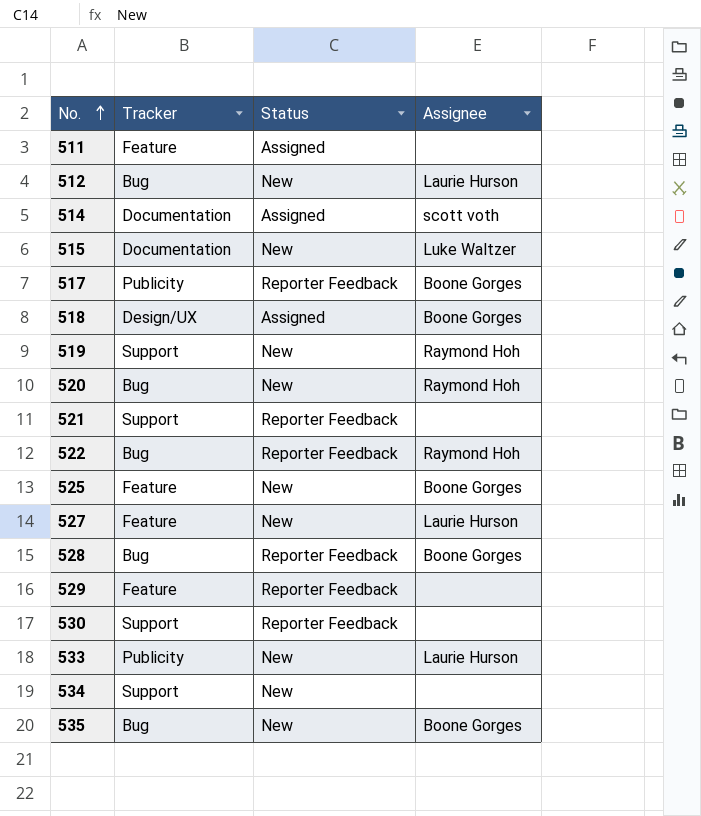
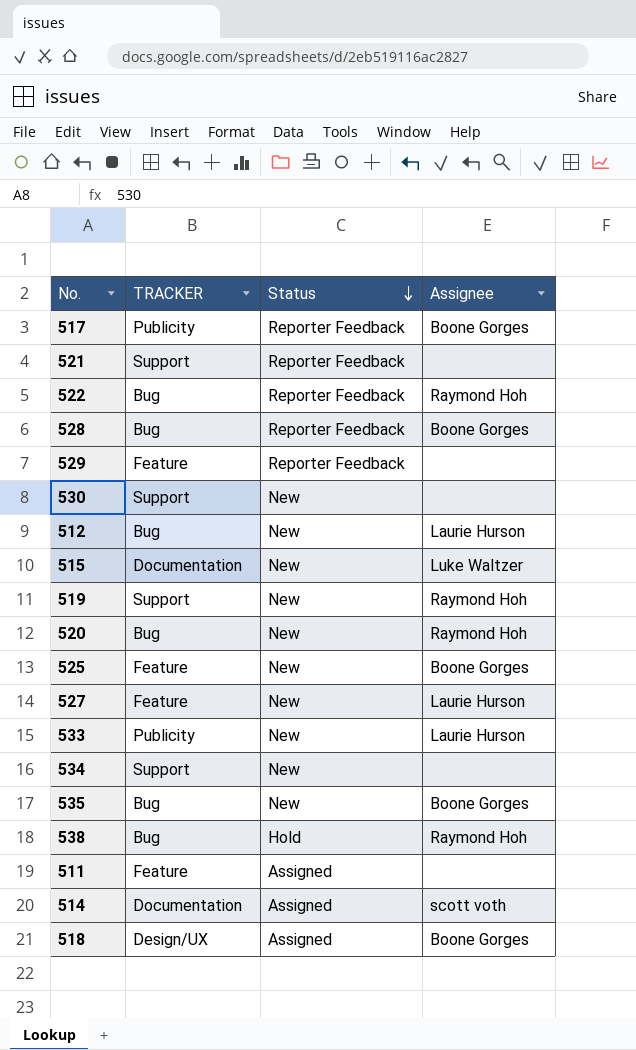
row order: No. ascending -> Status descending
column name: Tracker -> TRACKER
530 | Status: Reporter Feedback -> New
row 538: none -> Bug | Hold | Raymond Hoh

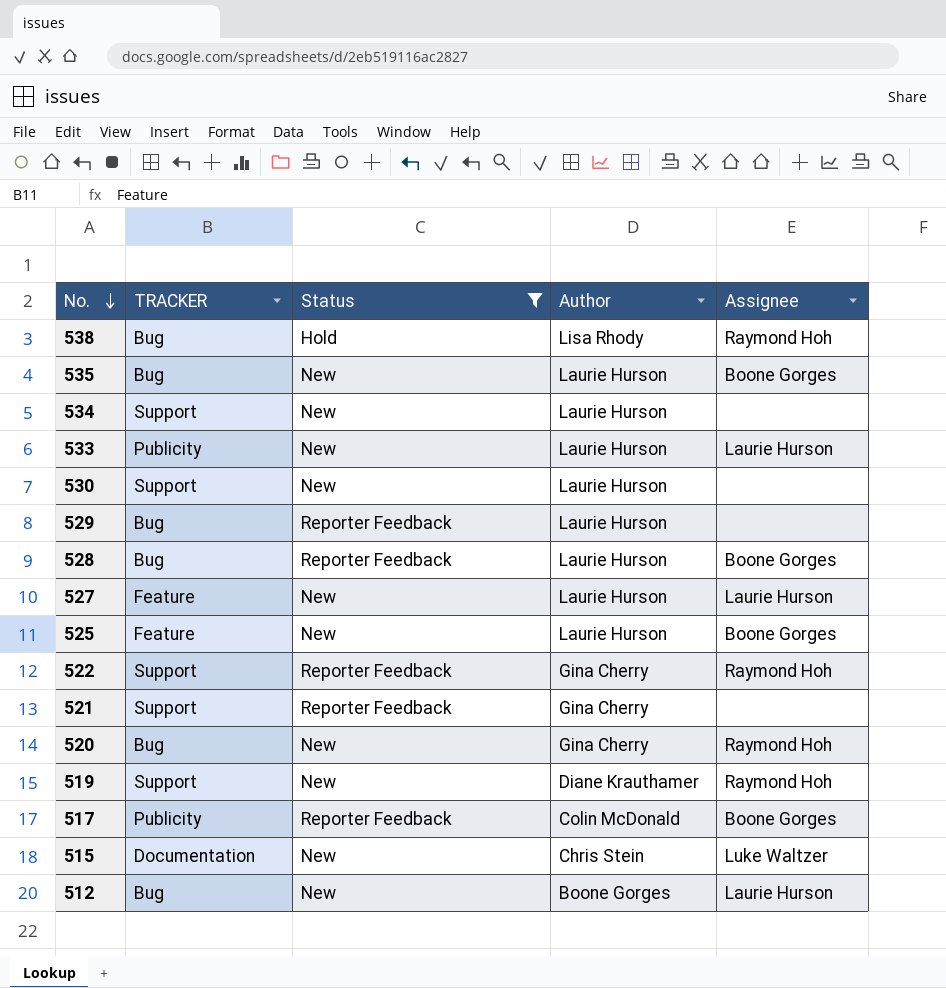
filter: none -> Status != Assigned
row order: Status descending -> No. descending
column Author | position: none -> 4
529 | TRACKER: Feature -> Bug
522 | TRACKER: Bug -> Support

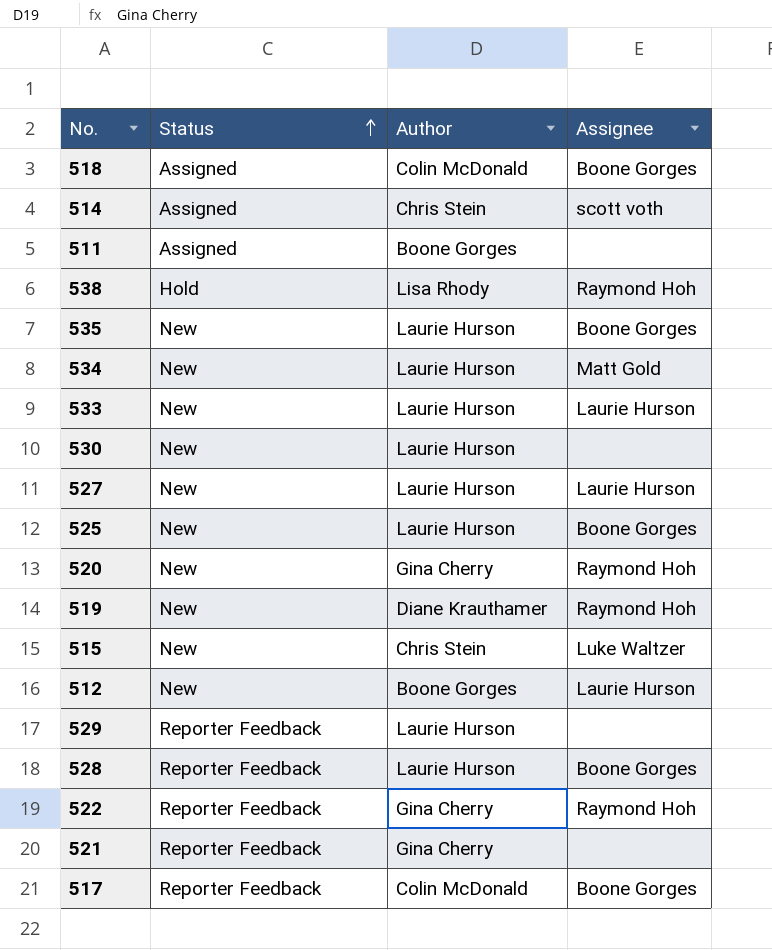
filter: Status != Assigned -> none
row order: No. descending -> Status ascending
column TRACKER | position: 2 -> none
534 | Assignee: none -> Matt Gold

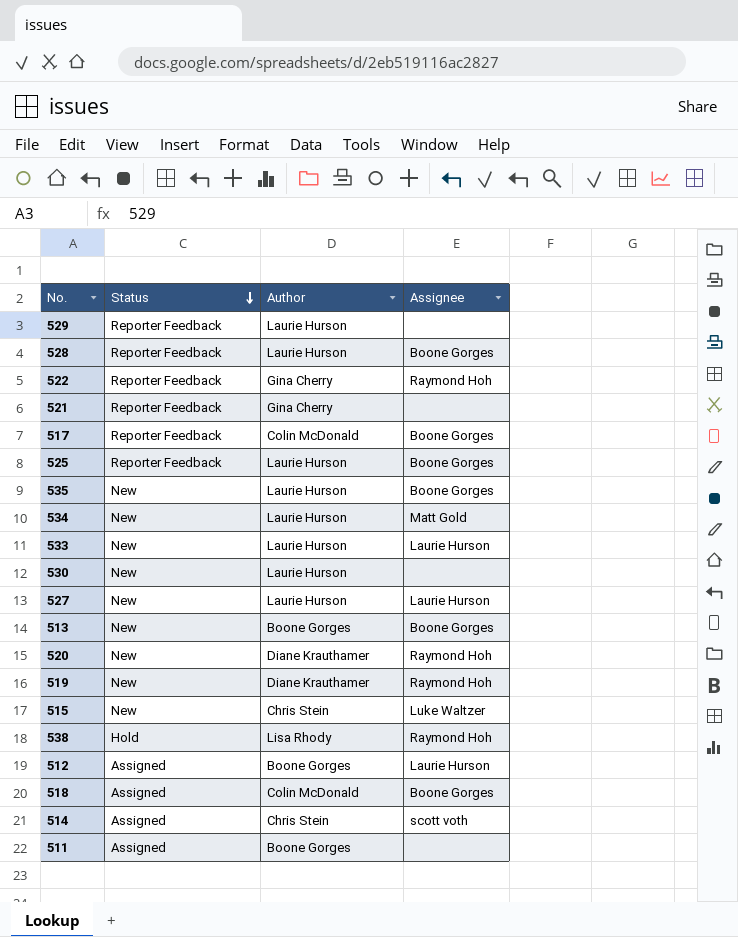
row order: Status ascending -> Status descending
525 | Status: New -> Reporter Feedback
row 513: none -> New | Boone Gorges | Boone Gorges
520 | Author: Gina Cherry -> Diane Krauthamer
512 | Status: New -> Assigned

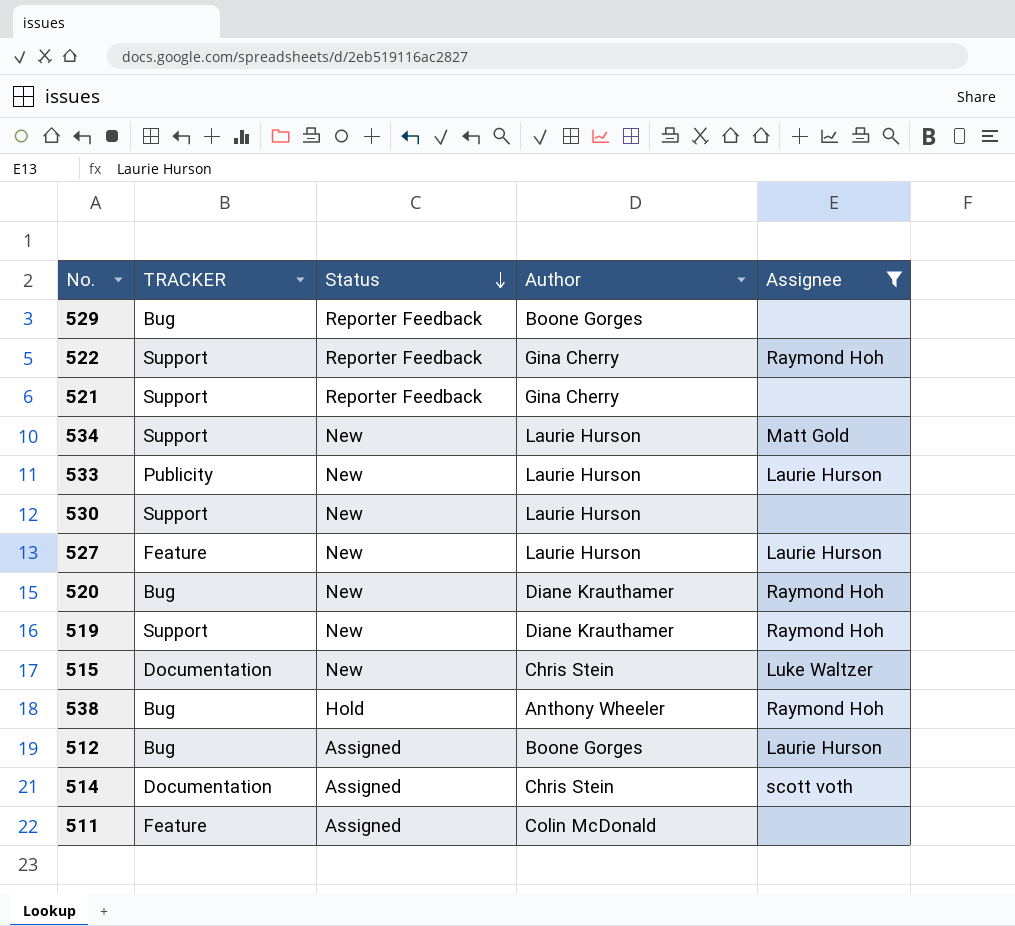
filter: none -> Assignee != Boone Gorges
column TRACKER | position: none -> 2
529 | Author: Laurie Hurson -> Boone Gorges
538 | Author: Lisa Rhody -> Anthony Wheeler
511 | Author: Boone Gorges -> Colin McDonald

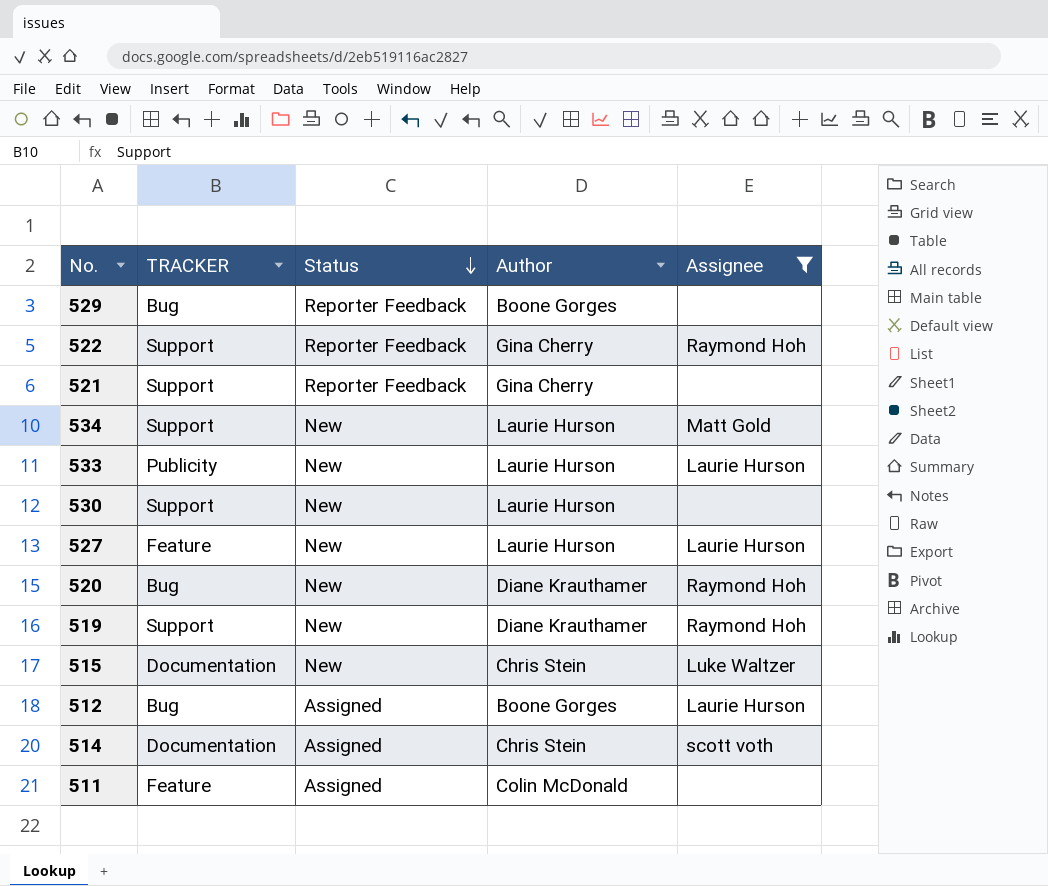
row 538: Bug | Hold | Anthony Wheeler | Raymond Hoh -> none

